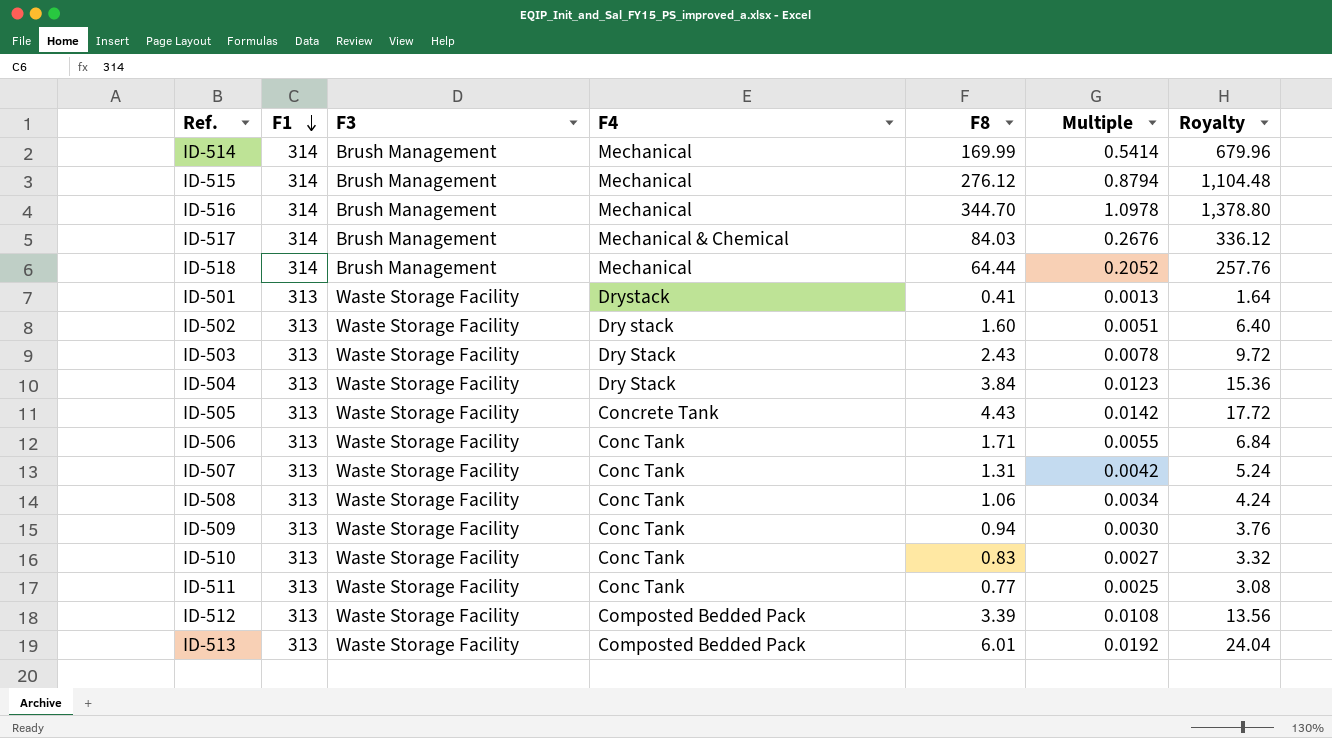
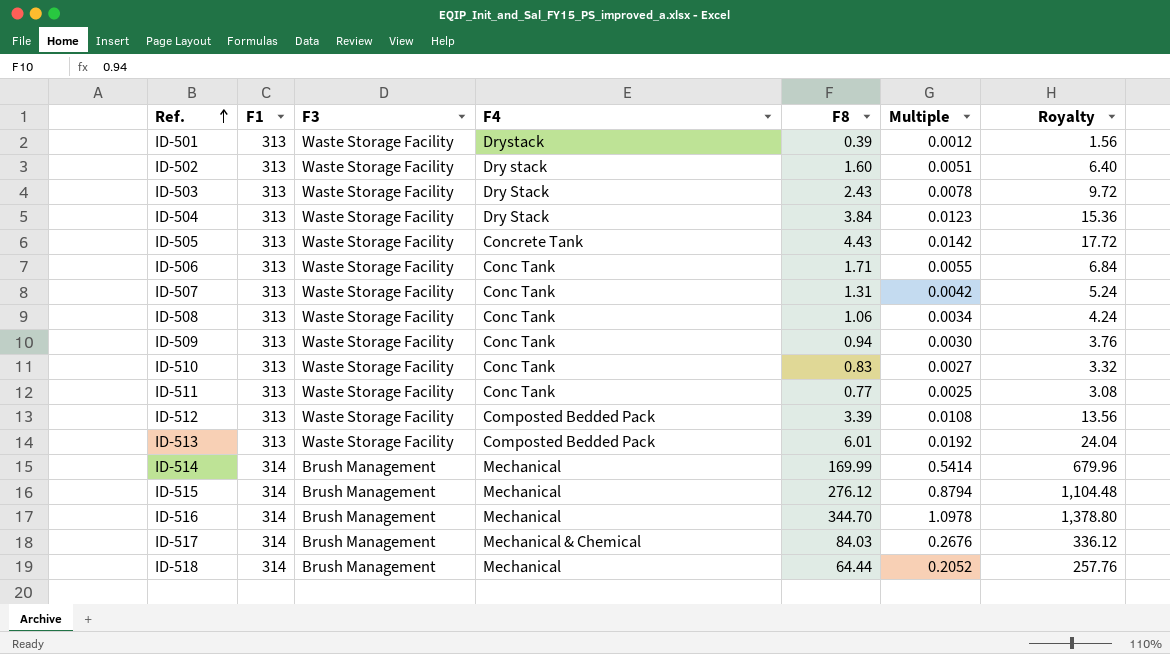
row order: F1 descending -> Ref. ascending
ID-501 | F8: 0.41 -> 0.39
ID-501 | Multiple: 0.0013 -> 0.0012
ID-501 | Royalty: 1.64 -> 1.56

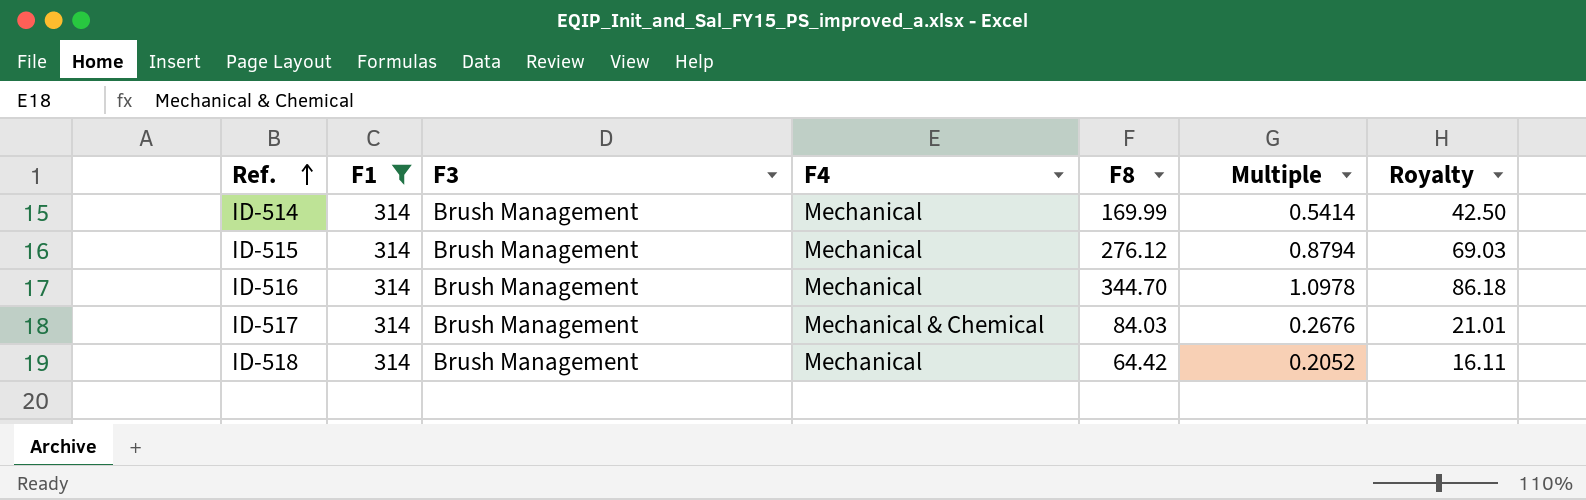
filter: none -> F1 = 314
column Royalty | formula: [F8] * 4 -> [F8] * 0.25
ID-518 | F8: 64.44 -> 64.42

